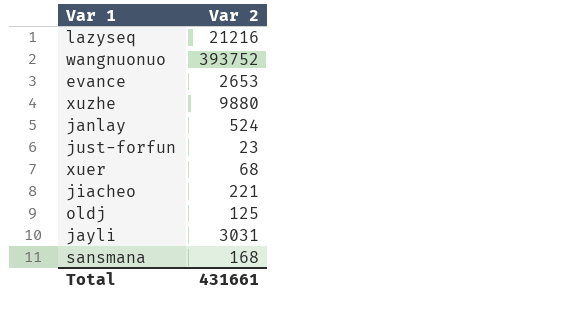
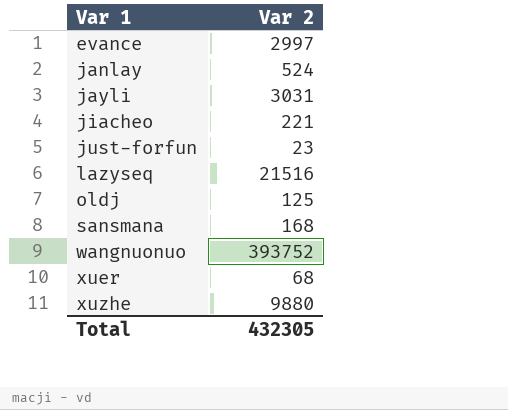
row order: none -> Var 1 ascending
evance | Var 2: 2653 -> 2997
lazyseq | Var 2: 21216 -> 21516
Total | Var 2: 431661 -> 432305

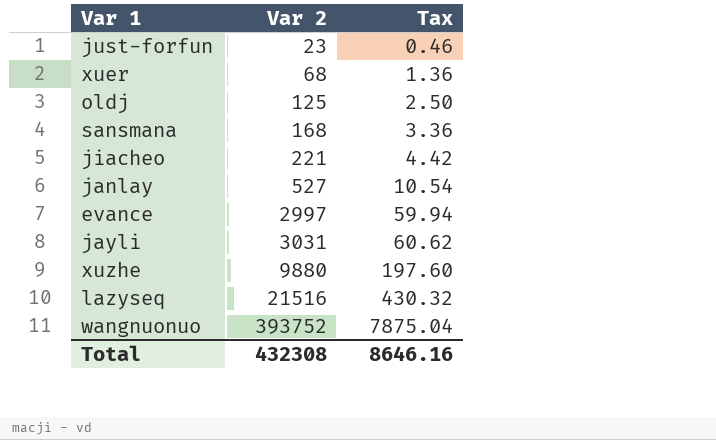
row order: Var 1 ascending -> Var 2 ascending
column Tax | formula: none -> [Var 2] * 0.02
janlay | Var 2: 524 -> 527
Total | Var 2: 432305 -> 432308

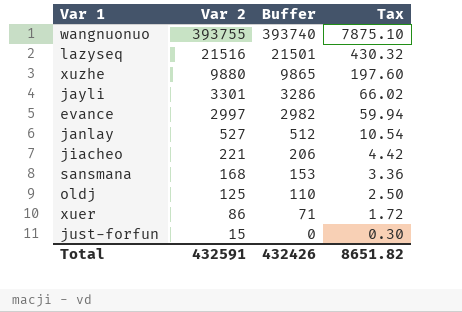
row order: Var 2 ascending -> Var 2 descending
column Buffer | formula: none -> [Var 2] - 15
wangnuonuo | Var 2: 393752 -> 393755
wangnuonuo | Tax: 7875.04 -> 7875.10
jayli | Var 2: 3031 -> 3301
jayli | Tax: 60.62 -> 66.02
xuer | Var 2: 68 -> 86
xuer | Tax: 1.36 -> 1.72
just-forfun | Var 2: 23 -> 15
just-forfun | Tax: 0.46 -> 0.30
Total | Var 2: 432308 -> 432591
Total | Tax: 8646.16 -> 8651.82

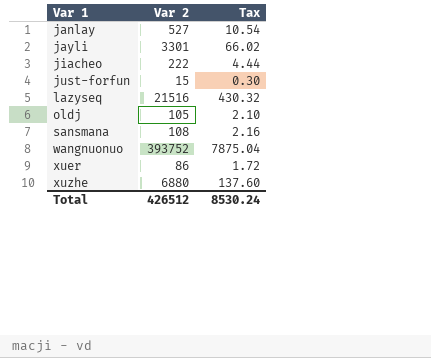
row order: Var 2 descending -> Var 1 ascending
column Buffer | formula: [Var 2] - 15 -> none
row evance: 2997 | 2982 | 59.94 -> none
jiacheo | Var 2: 221 -> 222
jiacheo | Tax: 4.42 -> 4.44
oldj | Var 2: 125 -> 105
oldj | Tax: 2.50 -> 2.10
sansmana | Var 2: 168 -> 108
sansmana | Tax: 3.36 -> 2.16
wangnuonuo | Var 2: 393755 -> 393752
wangnuonuo | Tax: 7875.10 -> 7875.04
xuzhe | Var 2: 9880 -> 6880
xuzhe | Tax: 197.60 -> 137.60
Total | Var 2: 432591 -> 426512
Total | Tax: 8651.82 -> 8530.24

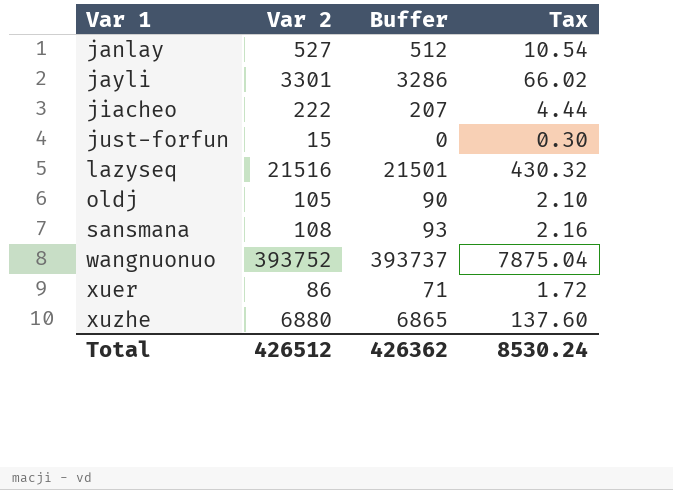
column Buffer | formula: none -> [Var 2] - 15

